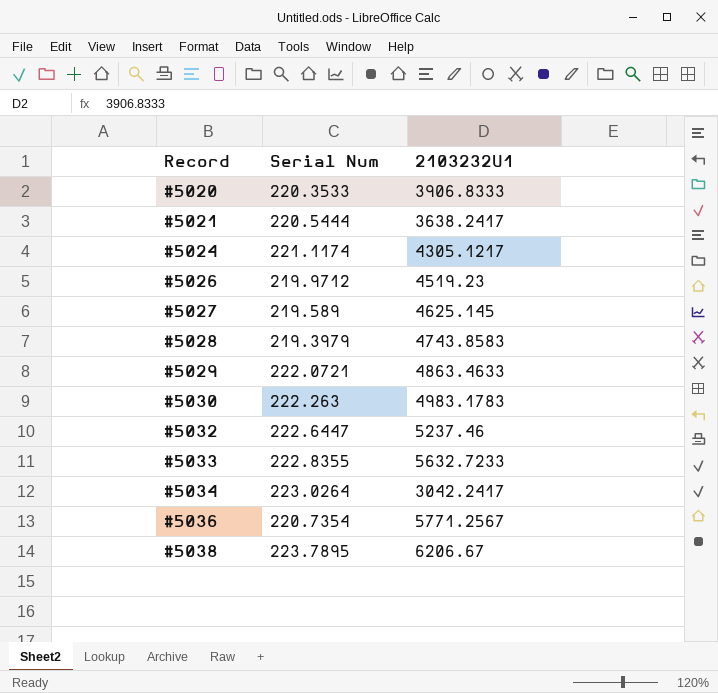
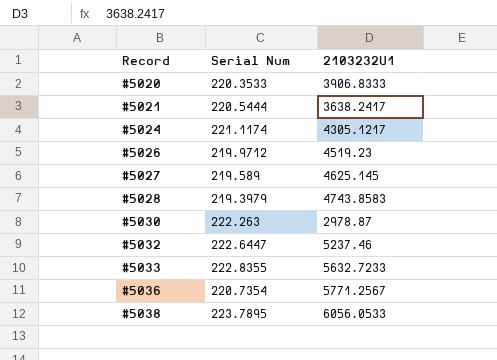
row #5029: 222.0721 | 4863.4633 -> none
row #5034: 223.0264 | 3042.2417 -> none
#5030 | 2103232U1: 4983.1783 -> 2978.87
#5038 | 2103232U1: 6206.67 -> 6056.0533

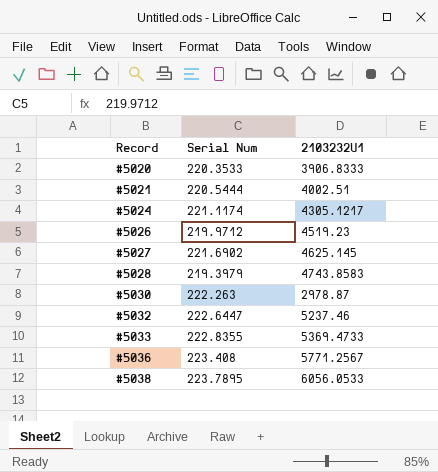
#5021 | 2103232U1: 3638.2417 -> 4002.51
#5027 | Serial Num: 219.589 -> 221.6902
#5033 | 2103232U1: 5632.7233 -> 5369.4733
#5036 | Serial Num: 220.7354 -> 223.408

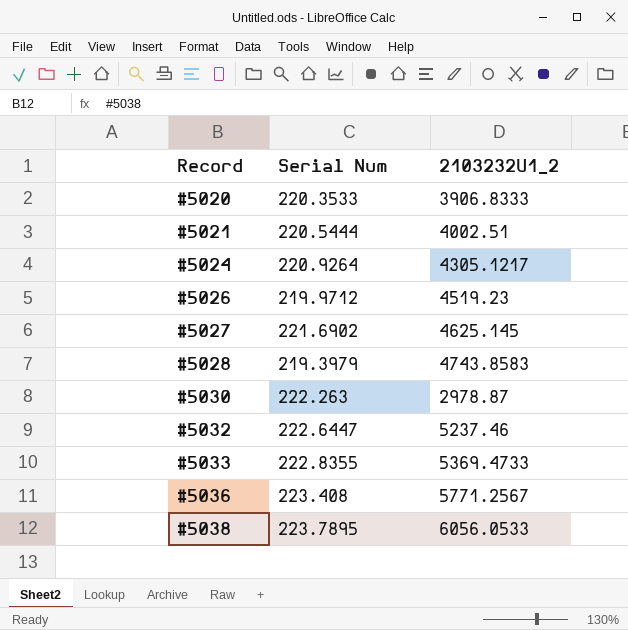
column name: 2103232U1 -> 2103232U1_2
#5024 | Serial Num: 221.1174 -> 220.9264

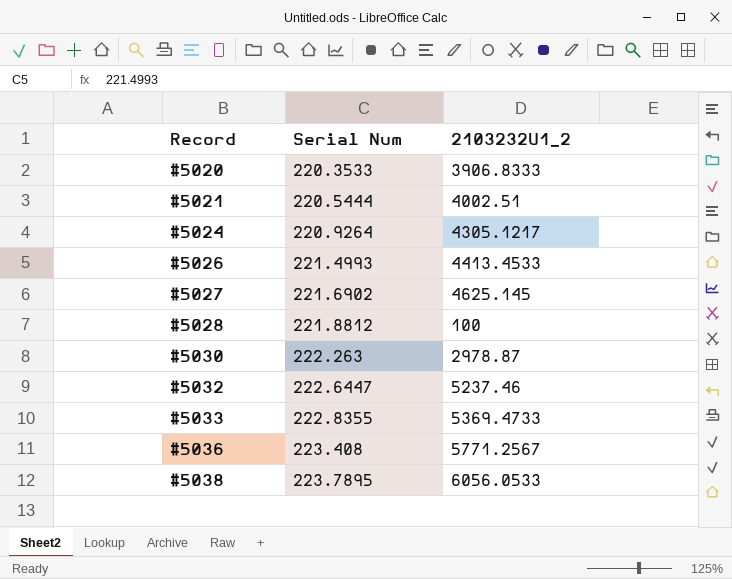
#5026 | Serial Num: 219.9712 -> 221.4993
#5026 | 2103232U1_2: 4519.23 -> 4413.4533
#5028 | Serial Num: 219.3979 -> 221.8812
#5028 | 2103232U1_2: 4743.8583 -> 100

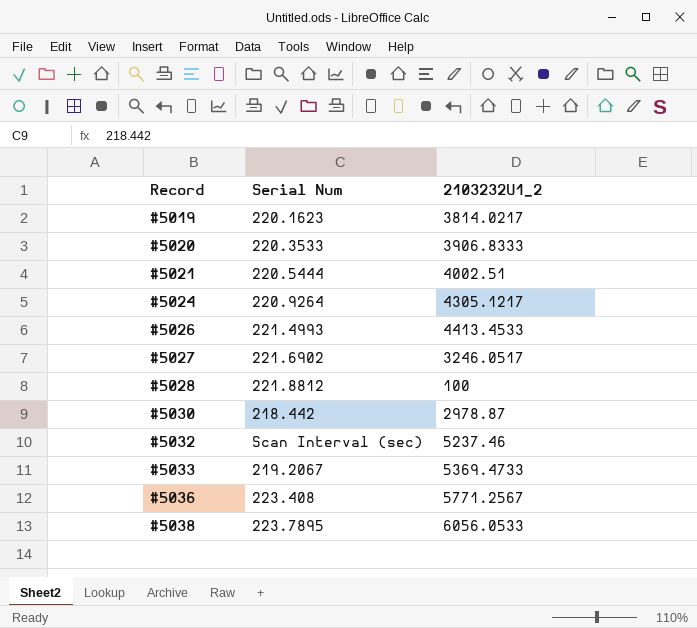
row #5019: none -> 220.1623 | 3814.0217
#5027 | 2103232U1_2: 4625.145 -> 3246.0517
#5030 | Serial Num: 222.263 -> 218.442
#5032 | Serial Num: 222.6447 -> Scan Interval (sec)
#5033 | Serial Num: 222.8355 -> 219.2067

